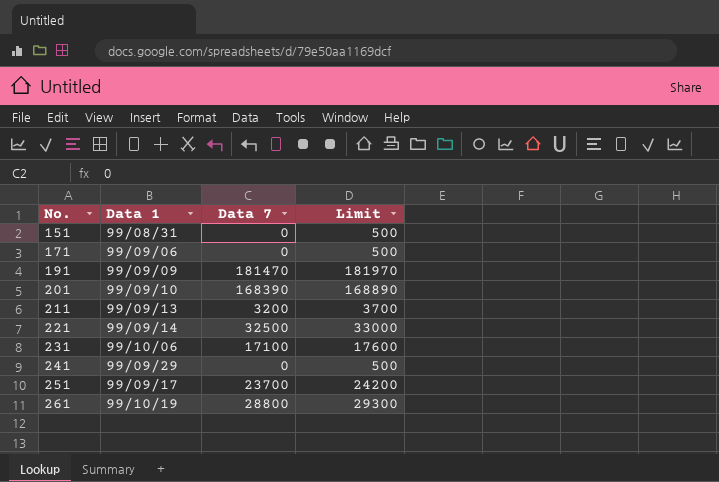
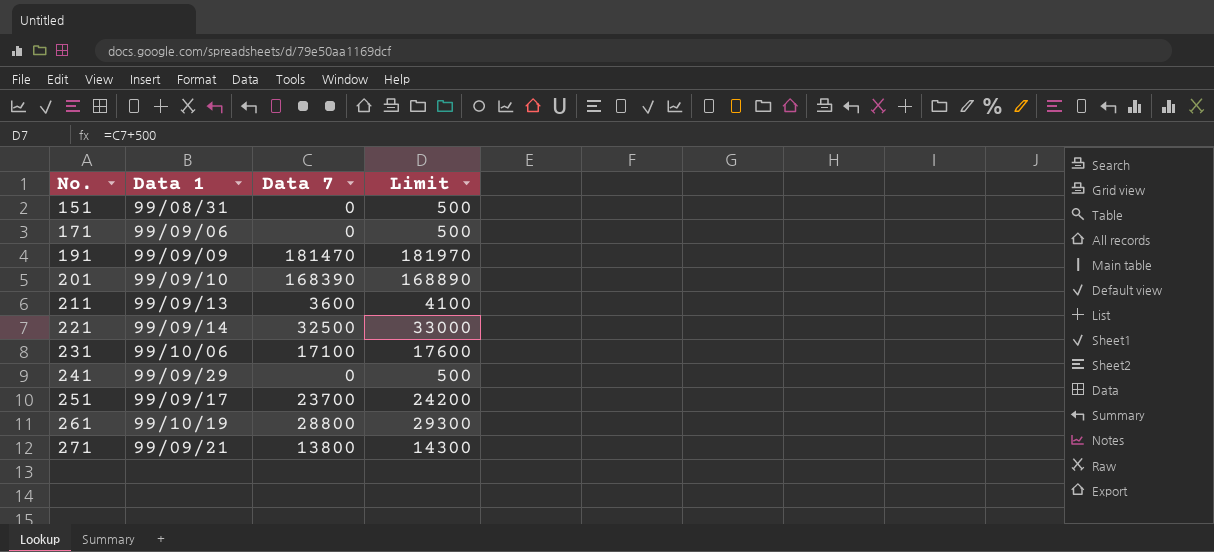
211 | Data 7: 3200 -> 3600
211 | Limit: 3700 -> 4100
row 271: none -> 99/09/21 | 13800 | 14300

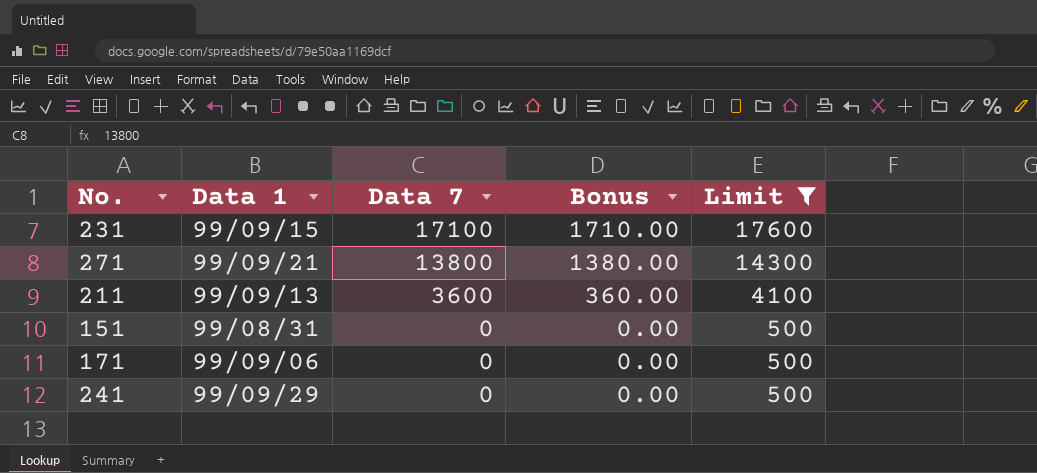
filter: none -> Limit <= 17600
row order: No. ascending -> Data 7 descending
column Bonus | formula: none -> [Data 7] * 0.1
231 | Data 1: 99/10/06 -> 99/09/15

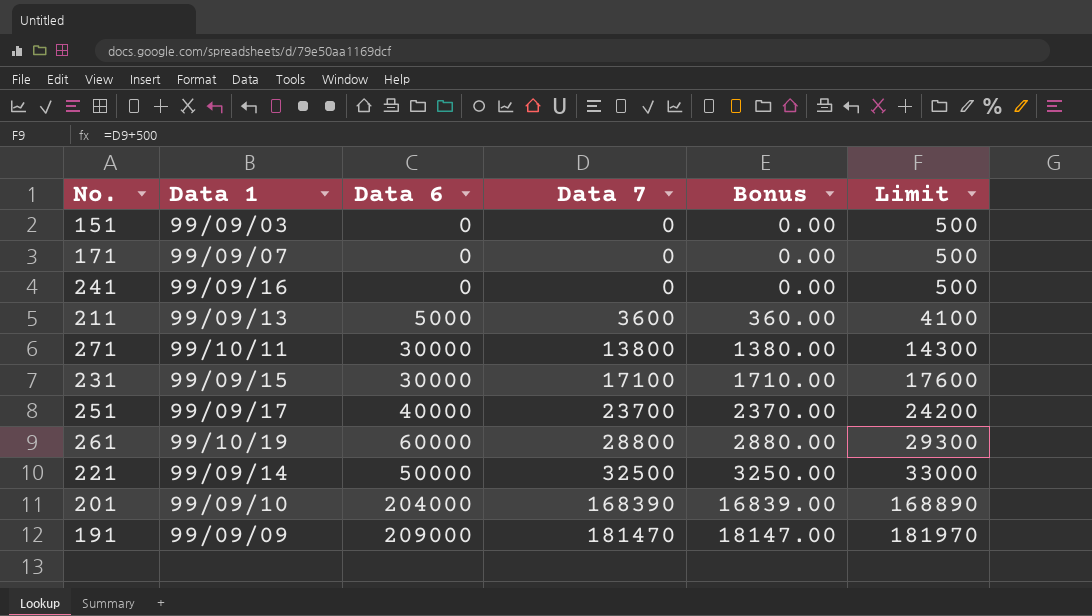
filter: Limit <= 17600 -> none
row order: Data 7 descending -> Data 7 ascending
column Data 6 | position: none -> 3
151 | Data 1: 99/08/31 -> 99/09/03
171 | Data 1: 99/09/06 -> 99/09/07
241 | Data 1: 99/09/29 -> 99/09/16
271 | Data 1: 99/09/21 -> 99/10/11

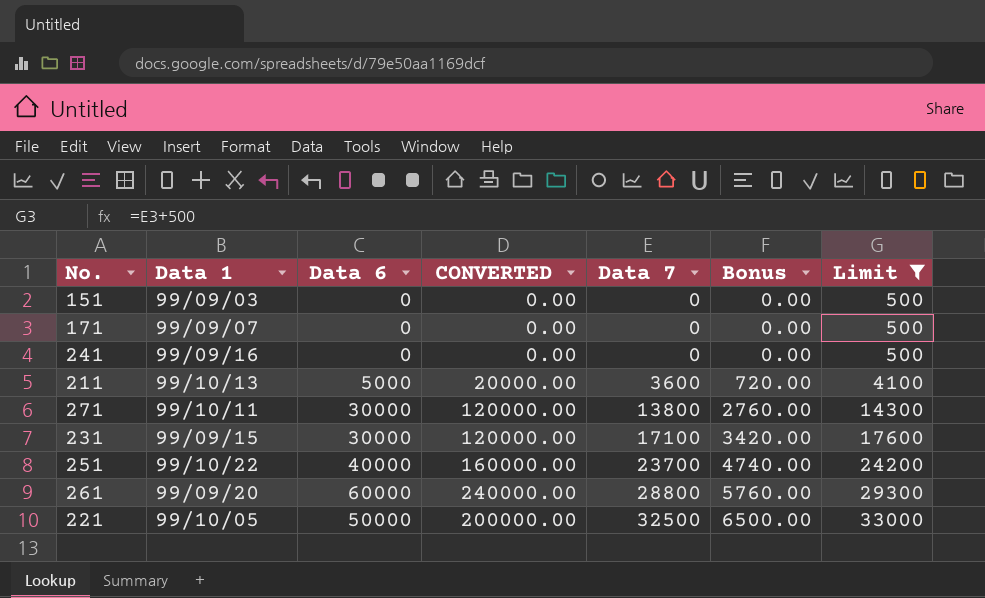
filter: none -> Limit <= 33000
column CONVERTED | formula: none -> [Data 6] * 4
column Bonus | formula: [Data 7] * 0.1 -> [Data 7] * 0.2
211 | Data 1: 99/09/13 -> 99/10/13
251 | Data 1: 99/09/17 -> 99/10/22
261 | Data 1: 99/10/19 -> 99/09/20
221 | Data 1: 99/09/14 -> 99/10/05

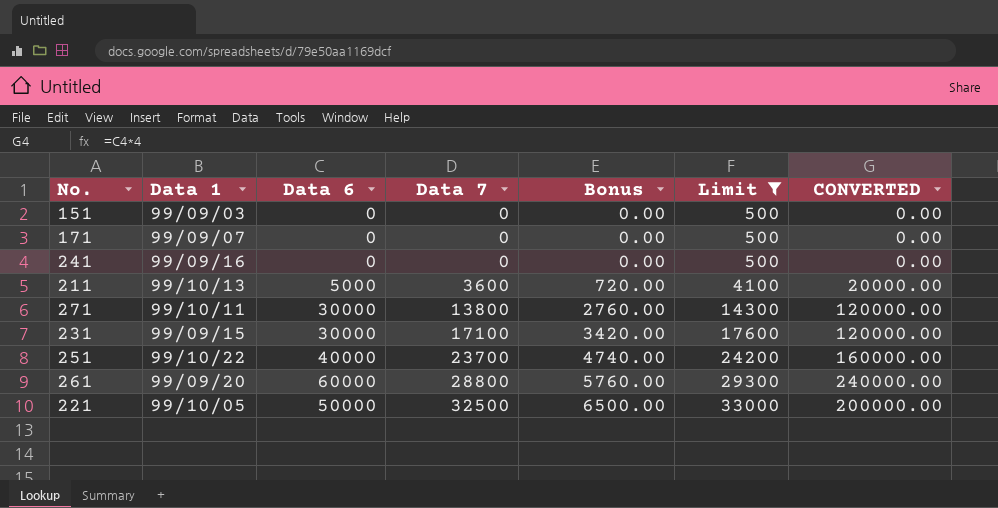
column CONVERTED | position: 4 -> 7

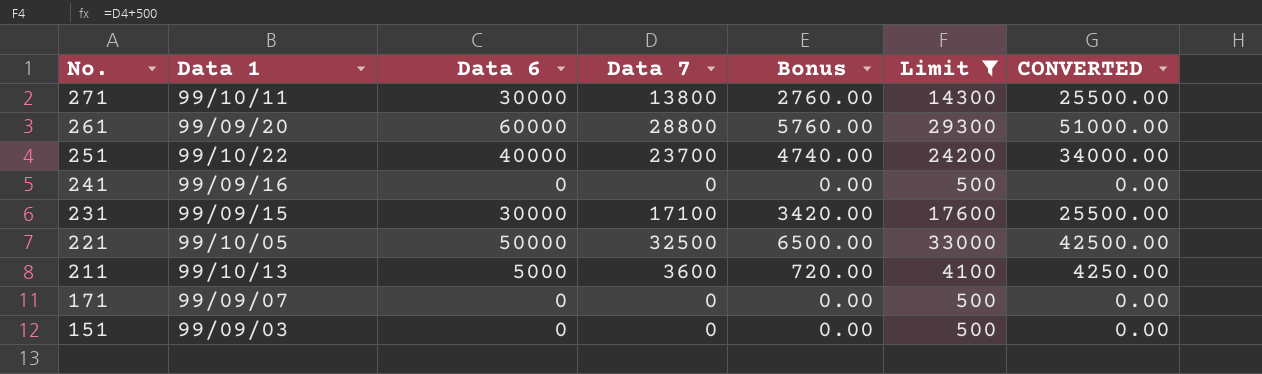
row order: Data 7 ascending -> No. descending
column CONVERTED | formula: [Data 6] * 4 -> [Data 6] * 0.85

